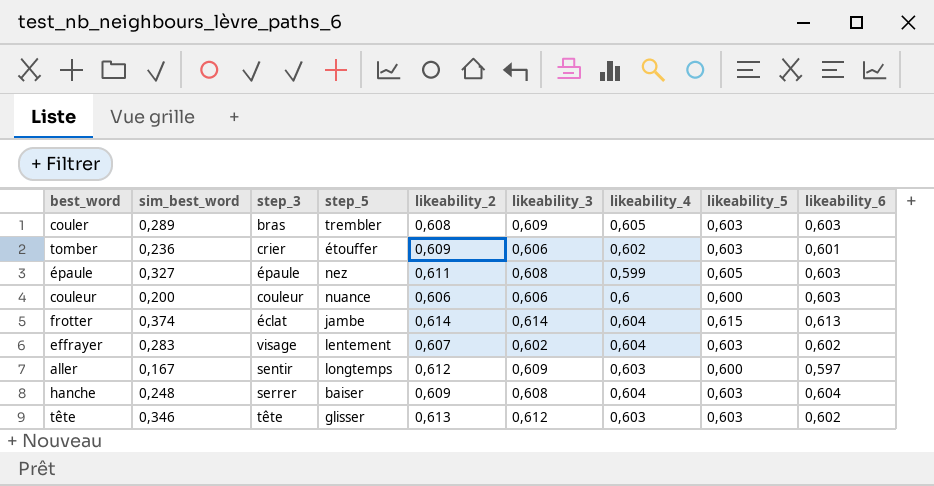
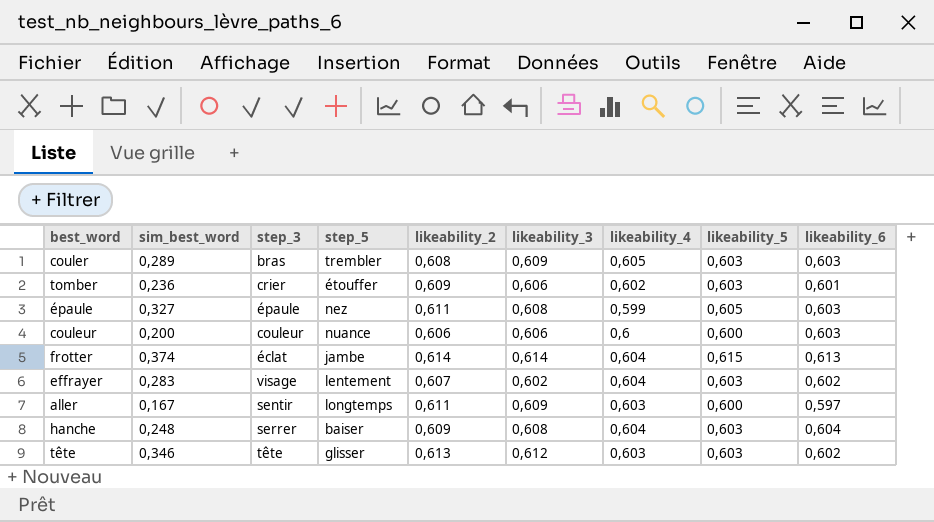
aller | likeability_2: 0,612 -> 0,611

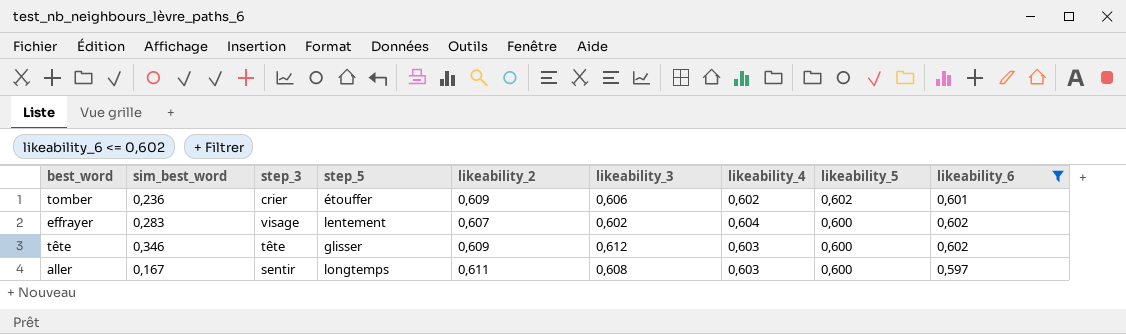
filter: none -> likeability_6 <= 0,602
row order: none -> likeability_5 descending
tomber | likeability_5: 0,603 -> 0,602
effrayer | likeability_5: 0,603 -> 0,600
tête | likeability_2: 0,613 -> 0,609
tête | likeability_5: 0,603 -> 0,600
aller | likeability_3: 0,609 -> 0,608

